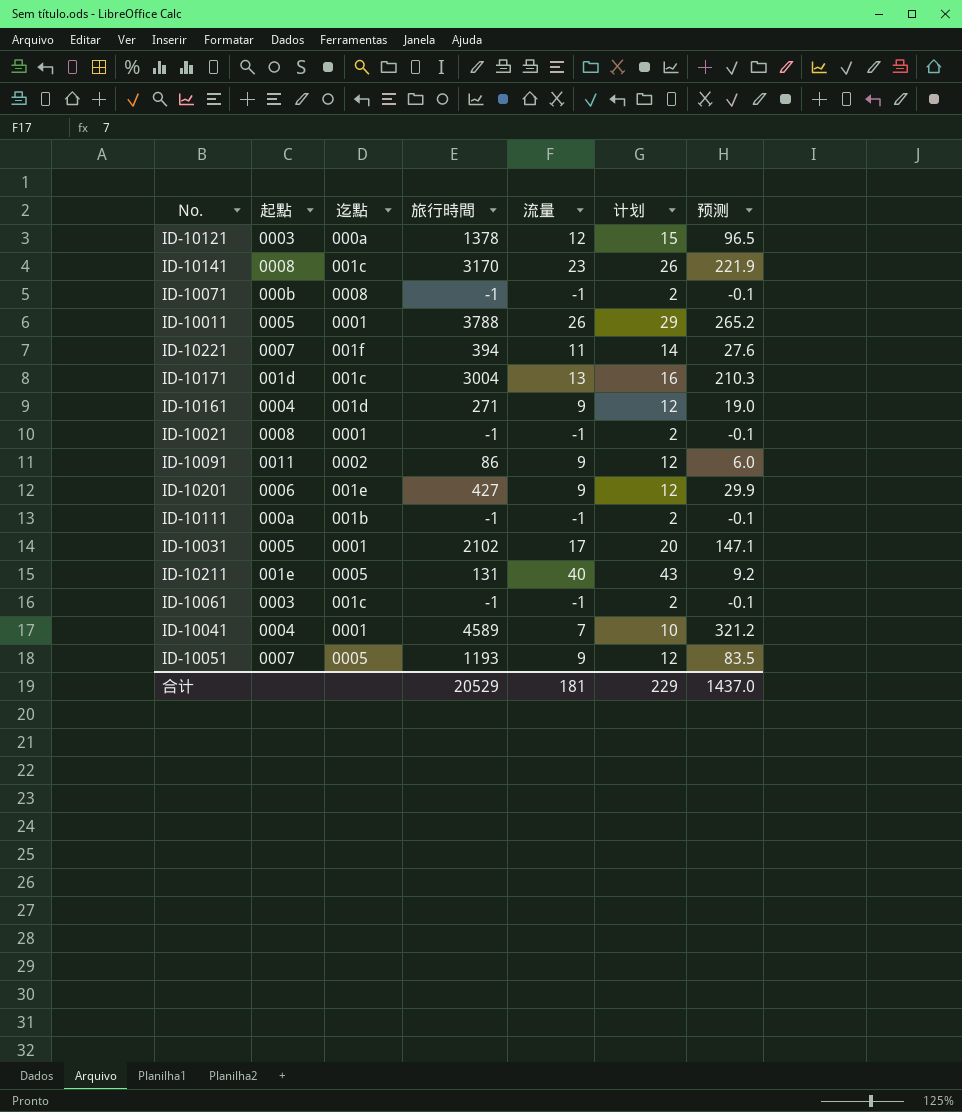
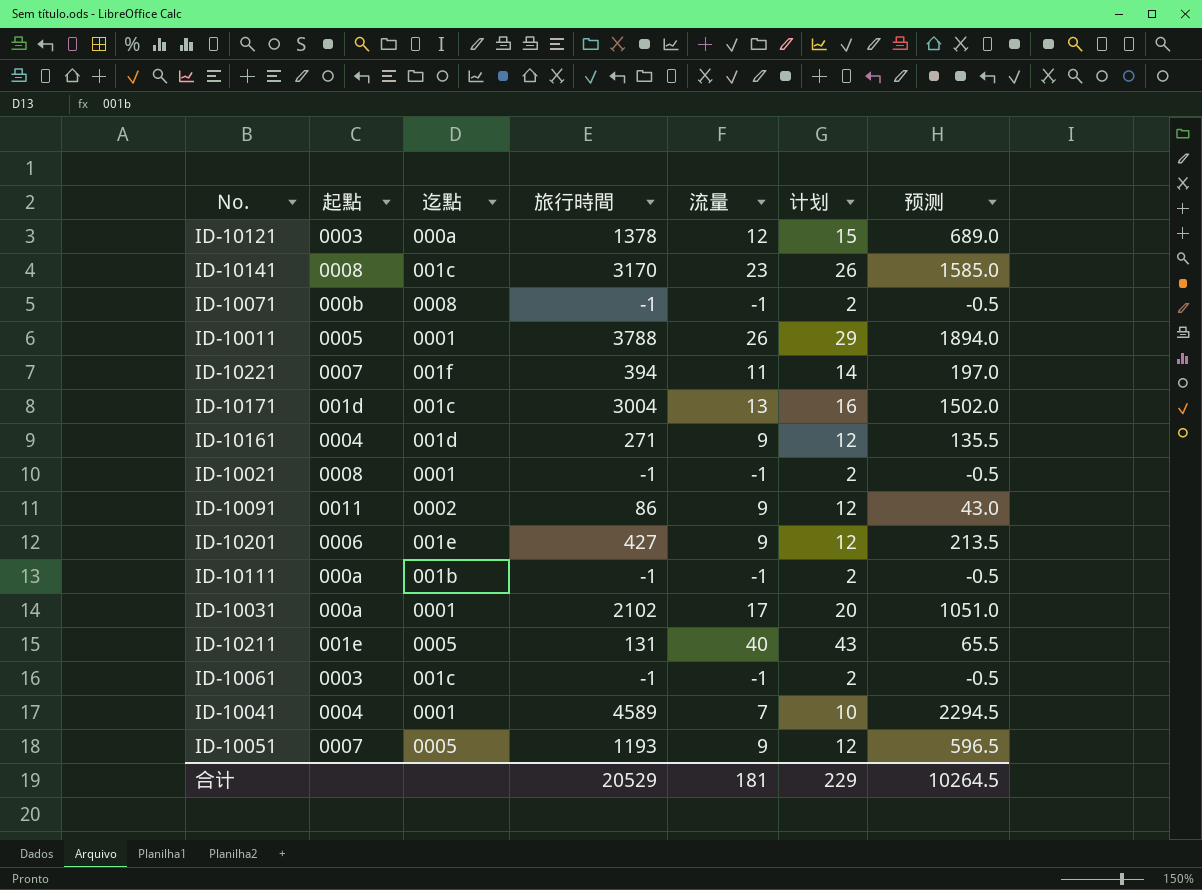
column 预测 | formula: [旅行時間] * 0.07 -> [旅行時間] * 0.5
ID-10031 | 起點: 0005 -> 000a
合计 | 预测: 1437.0 -> 10264.5

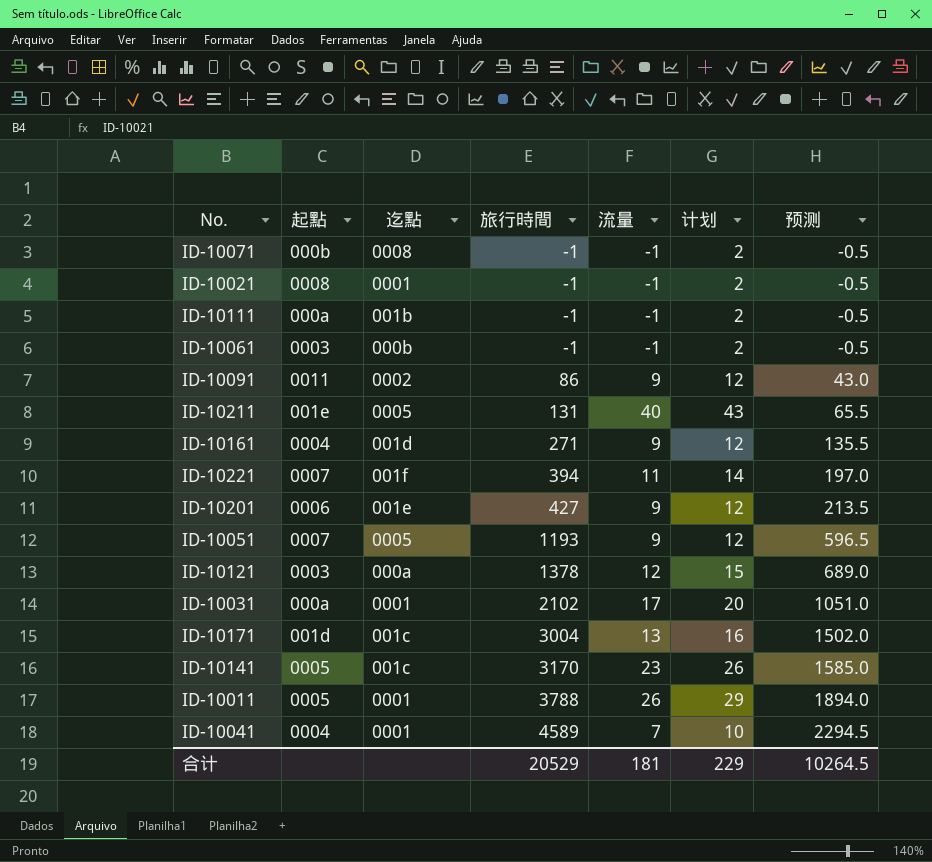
row order: none -> 旅行時間 ascending
ID-10061 | 迄點: 001c -> 000b
ID-10141 | 起點: 0008 -> 0005

